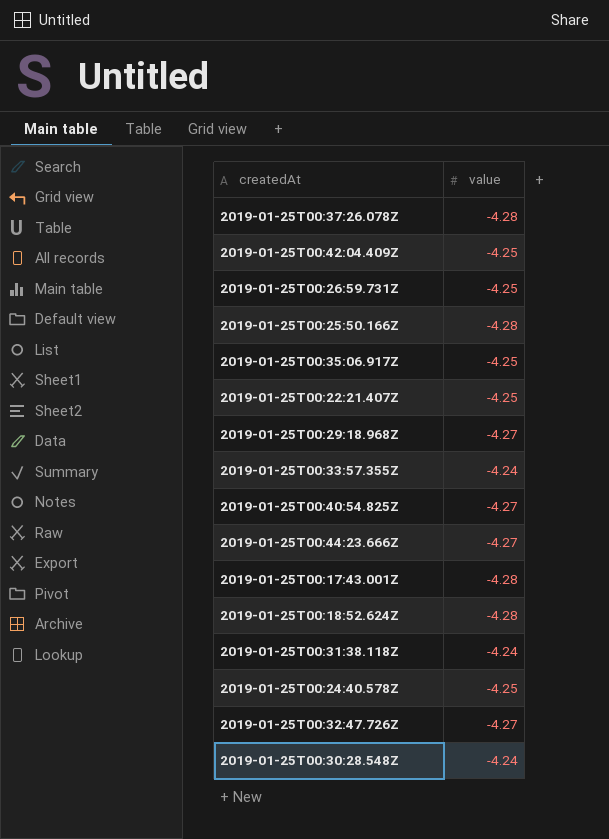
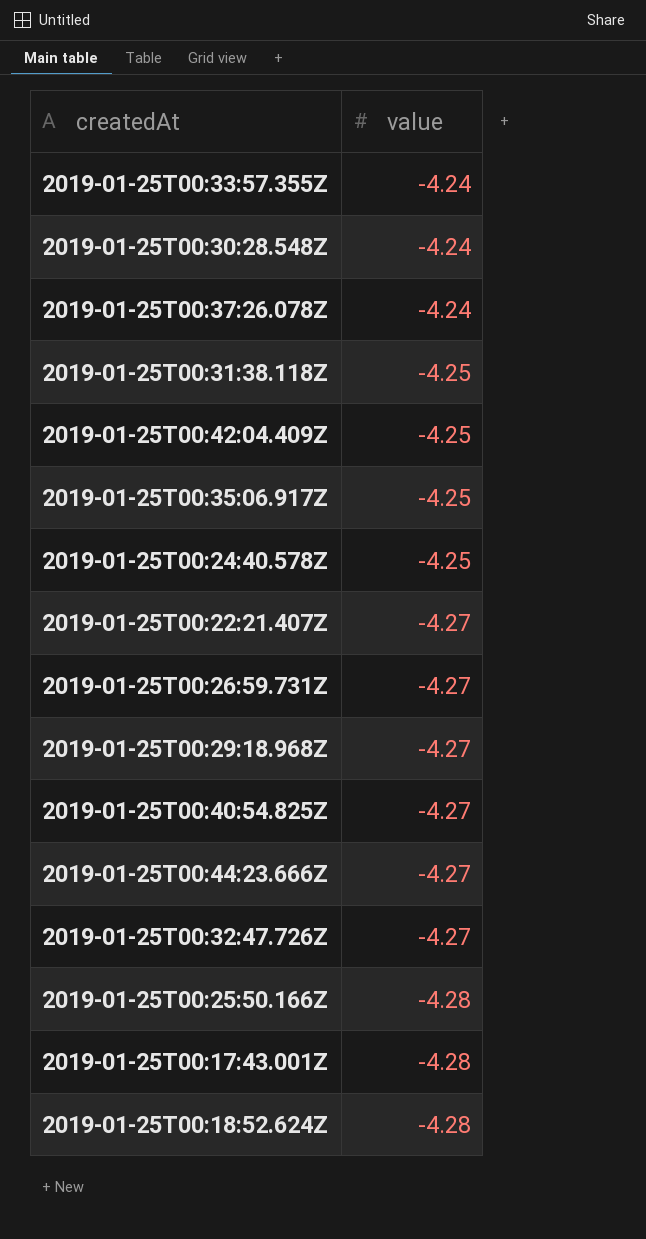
row order: none -> value descending
2019-01-25T00:37:26.078Z | value: -4.28 -> -4.24
2019-01-25T00:31:38.118Z | value: -4.24 -> -4.25
2019-01-25T00:22:21.407Z | value: -4.25 -> -4.27
2019-01-25T00:26:59.731Z | value: -4.25 -> -4.27

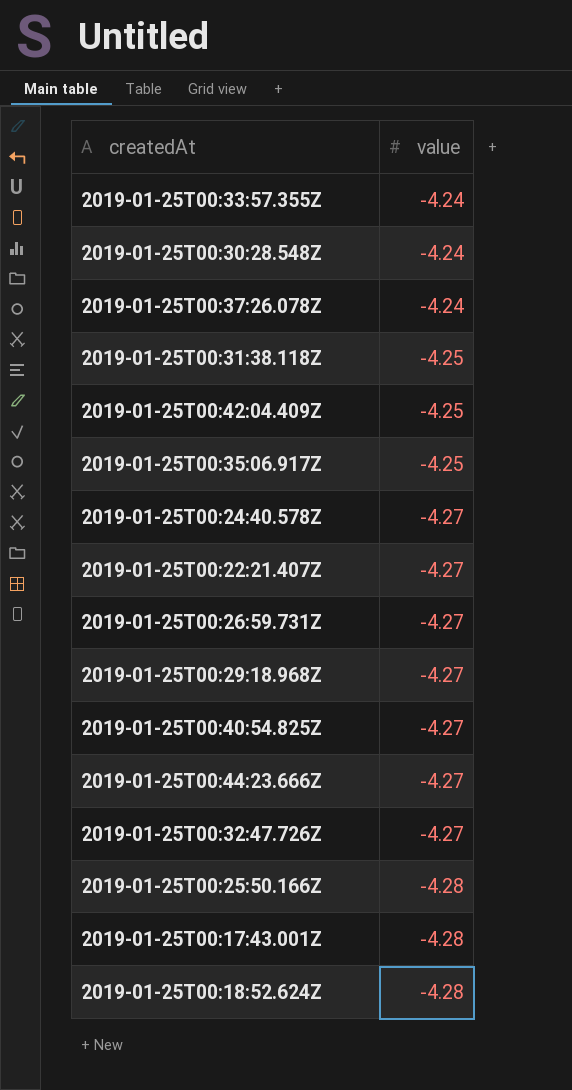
2019-01-25T00:24:40.578Z | value: -4.25 -> -4.27

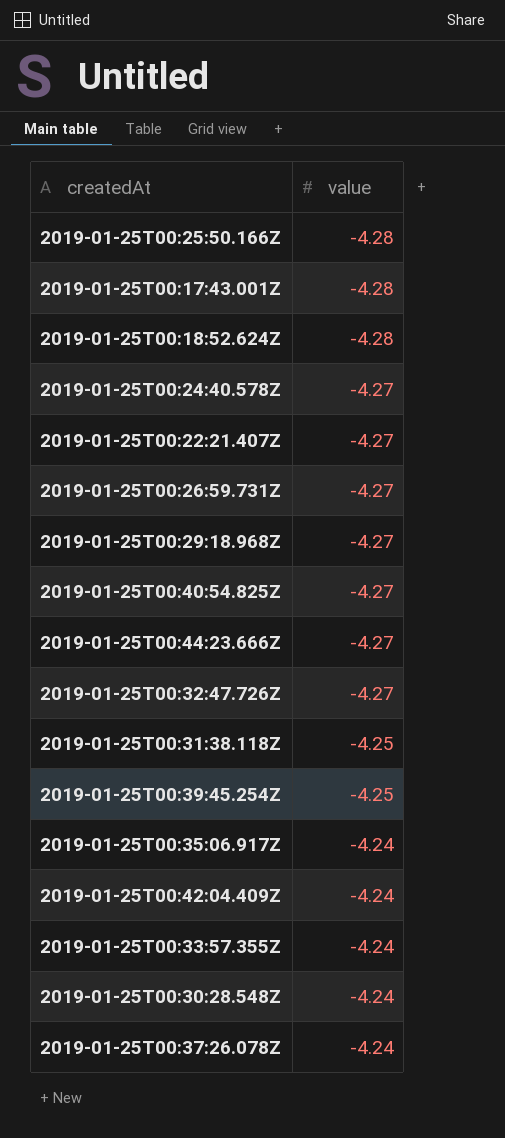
row order: value descending -> value ascending
row 2019-01-25T00:39:45.254Z: none -> -4.25
2019-01-25T00:35:06.917Z | value: -4.25 -> -4.24
2019-01-25T00:42:04.409Z | value: -4.25 -> -4.24

